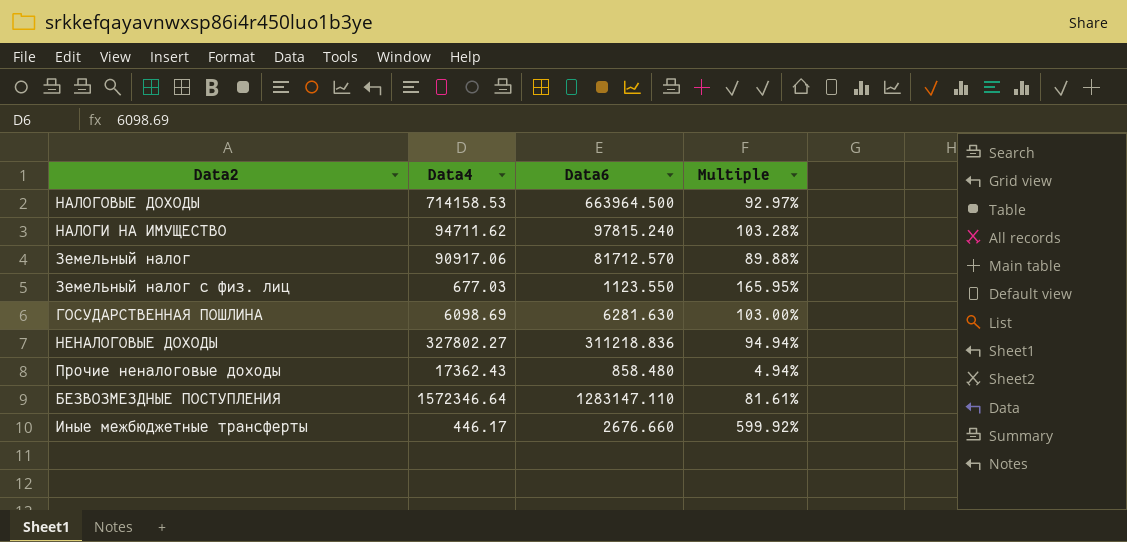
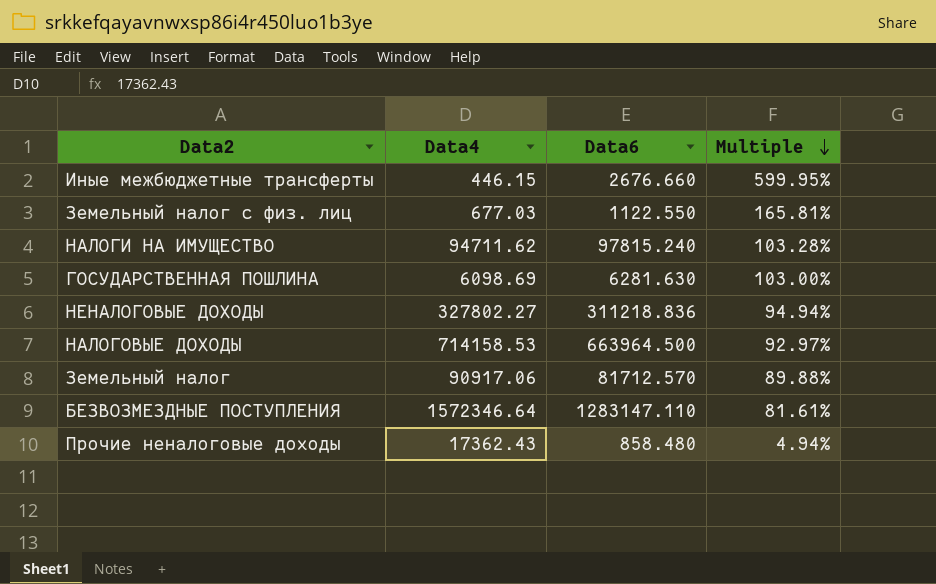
row order: none -> Multiple descending
Иные межбюджетные трансферты | Data4: 446.17 -> 446.15
Иные межбюджетные трансферты | Multiple: 599.92% -> 599.95%
Земельный налог с физ. лиц | Data6: 1123.550 -> 1122.550
Земельный налог с физ. лиц | Multiple: 165.95% -> 165.81%

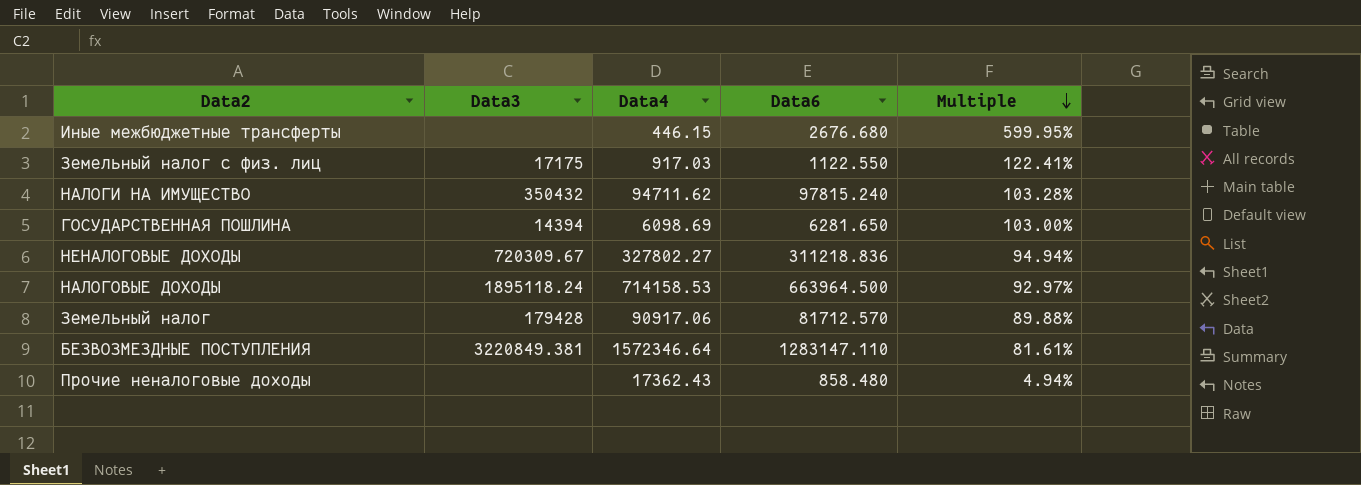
column Data3 | position: none -> 2
Иные межбюджетные трансферты | Data6: 2676.660 -> 2676.680
Земельный налог с физ. лиц | Data4: 677.03 -> 917.03
Земельный налог с физ. лиц | Multiple: 165.81% -> 122.41%
ГОСУДАРСТВЕННАЯ ПОШЛИНА | Data6: 6281.630 -> 6281.650

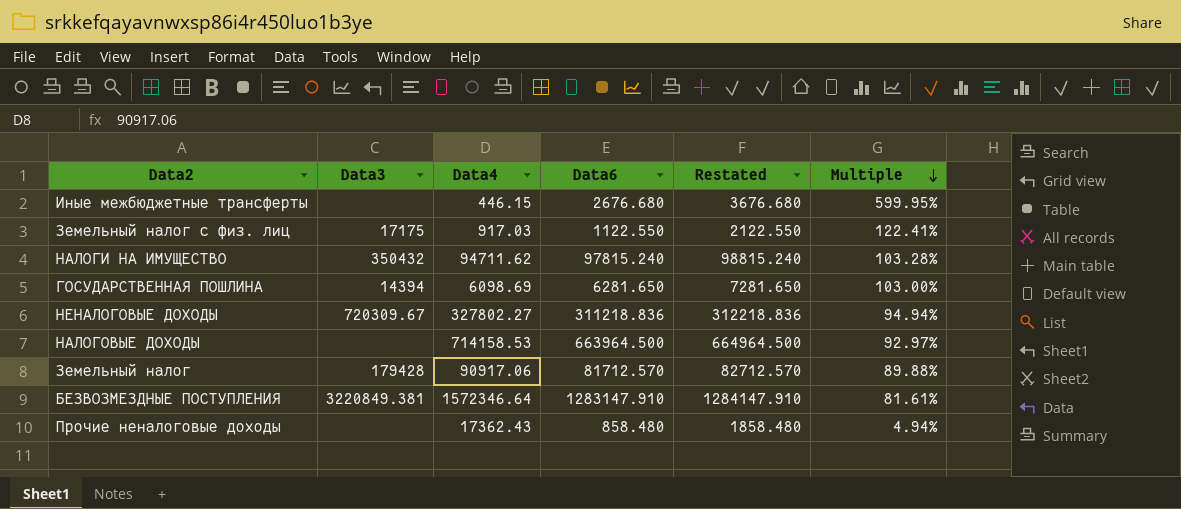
column Restated | formula: none -> [Data6] + 1000
НАЛОГОВЫЕ ДОХОДЫ | Data3: 1895118.24 -> none
БЕЗВОЗМЕЗДНЫЕ ПОСТУПЛЕНИЯ | Data6: 1283147.110 -> 1283147.910

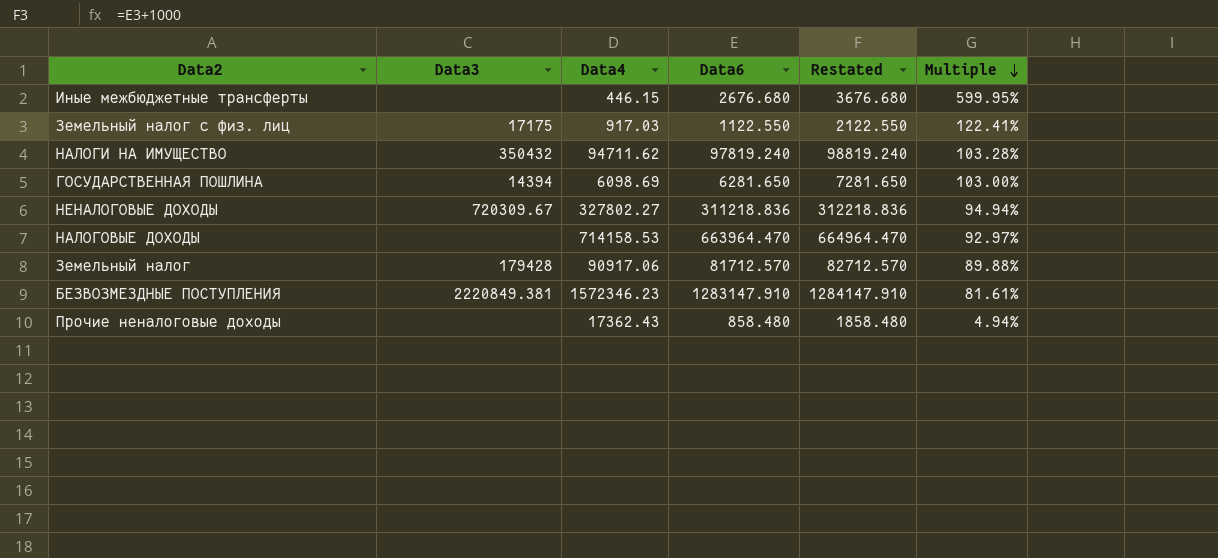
НАЛОГИ НА ИМУЩЕСТВО | Data6: 97815.240 -> 97819.240
НАЛОГИ НА ИМУЩЕСТВО | Restated: 98815.240 -> 98819.240
НАЛОГОВЫЕ ДОХОДЫ | Data6: 663964.500 -> 663964.470
НАЛОГОВЫЕ ДОХОДЫ | Restated: 664964.500 -> 664964.470
БЕЗВОЗМЕЗДНЫЕ ПОСТУПЛЕНИЯ | Data3: 3220849.381 -> 2220849.381
БЕЗВОЗМЕЗДНЫЕ ПОСТУПЛЕНИЯ | Data4: 1572346.64 -> 1572346.23

